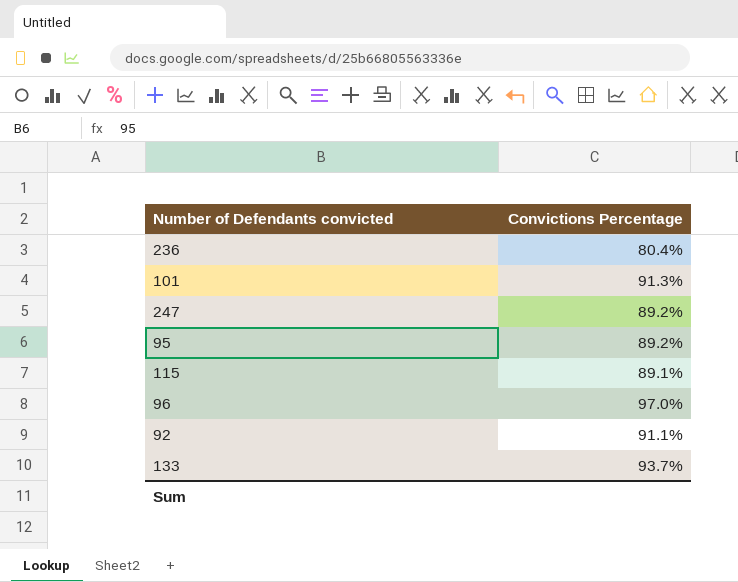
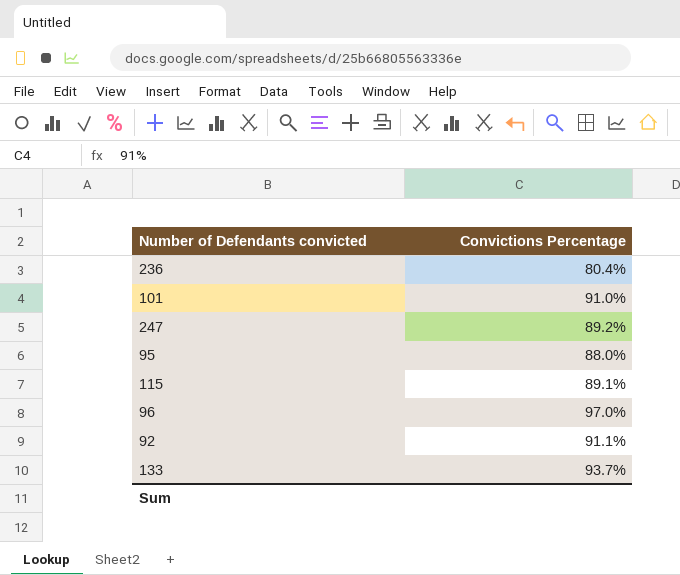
101 | Convictions Percentage: 91.3% -> 91.0%
95 | Convictions Percentage: 89.2% -> 88.0%

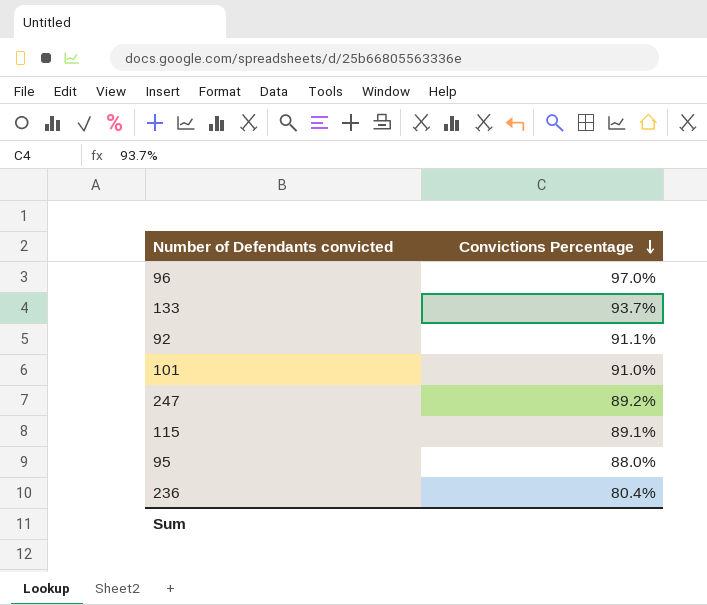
row order: none -> Convictions Percentage descending

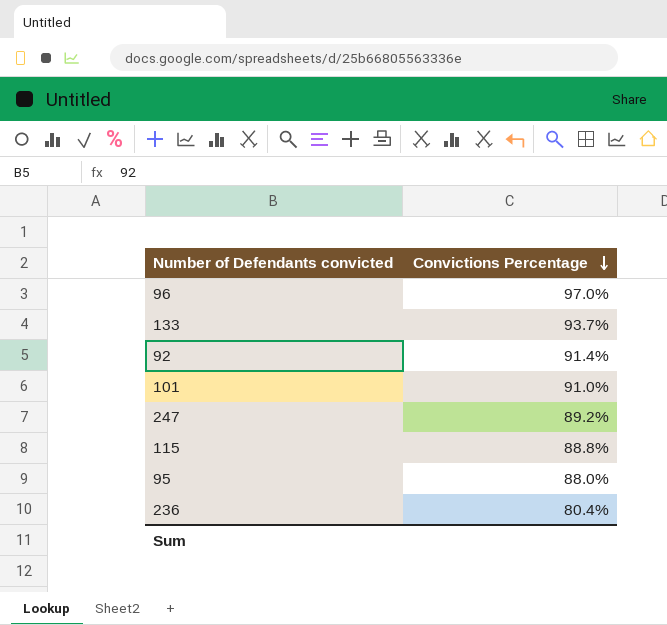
92 | Convictions Percentage: 91.1% -> 91.4%
115 | Convictions Percentage: 89.1% -> 88.8%

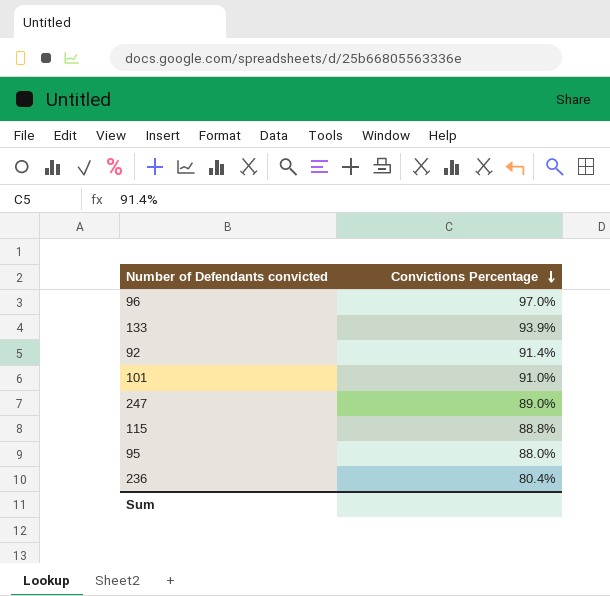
133 | Convictions Percentage: 93.7% -> 93.9%
247 | Convictions Percentage: 89.2% -> 89.0%

